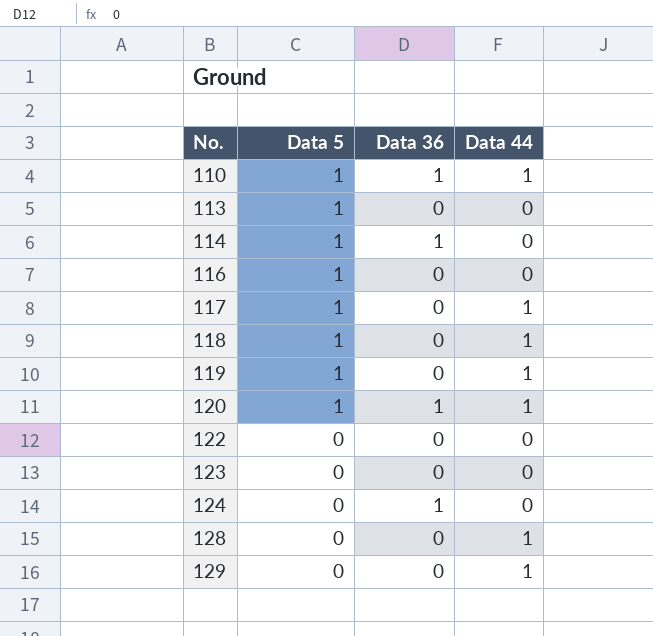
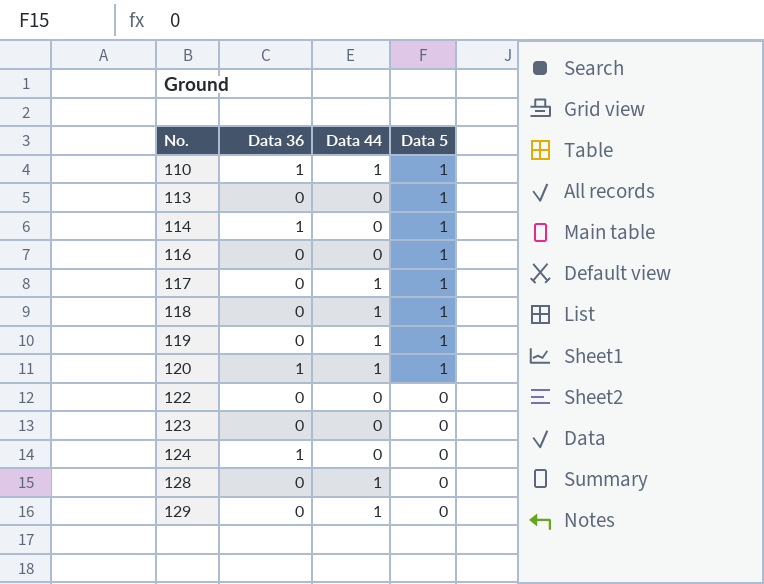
column Data 5 | position: 2 -> 4

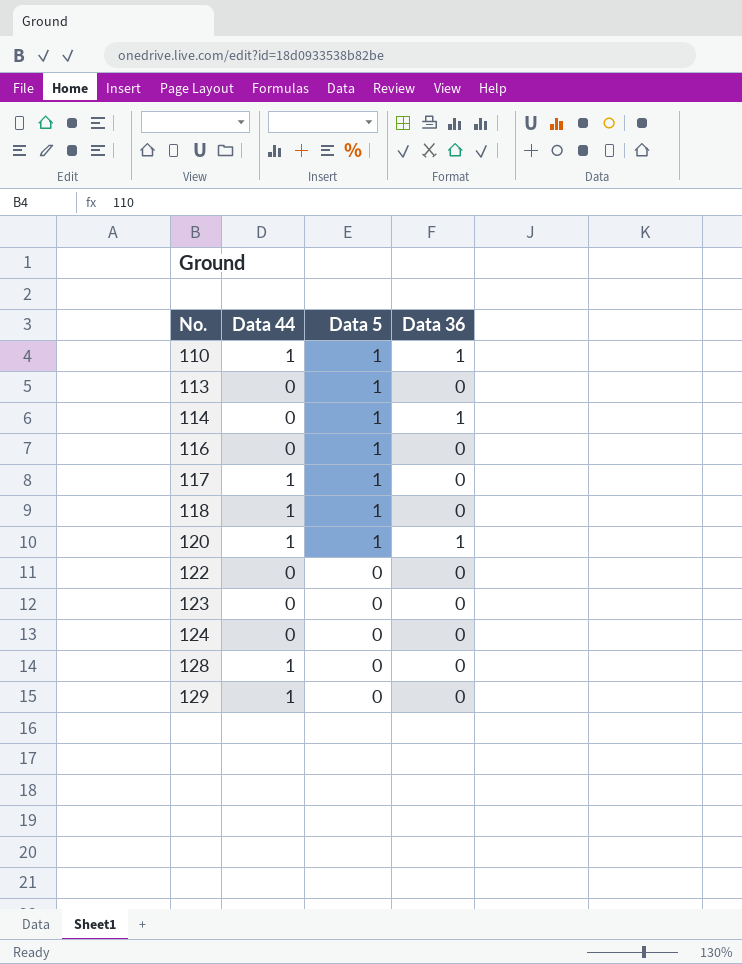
column Data 36 | position: 2 -> 4
row 119: 0 | 1 | 1 -> none
124 | Data 36: 1 -> 0

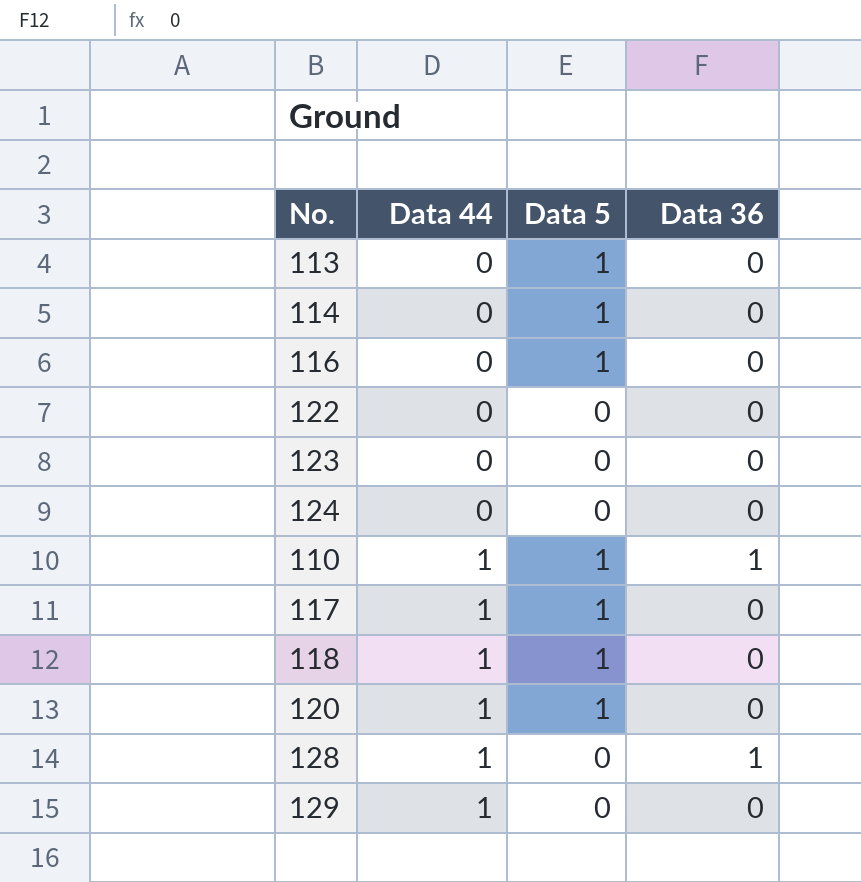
row order: No. ascending -> Data 44 ascending
114 | Data 36: 1 -> 0
120 | Data 36: 1 -> 0
128 | Data 36: 0 -> 1

